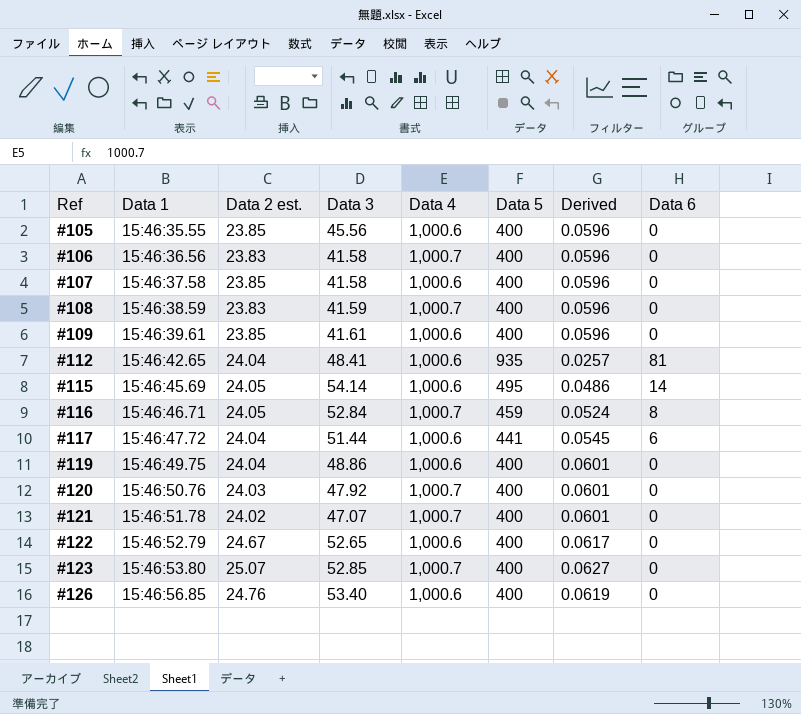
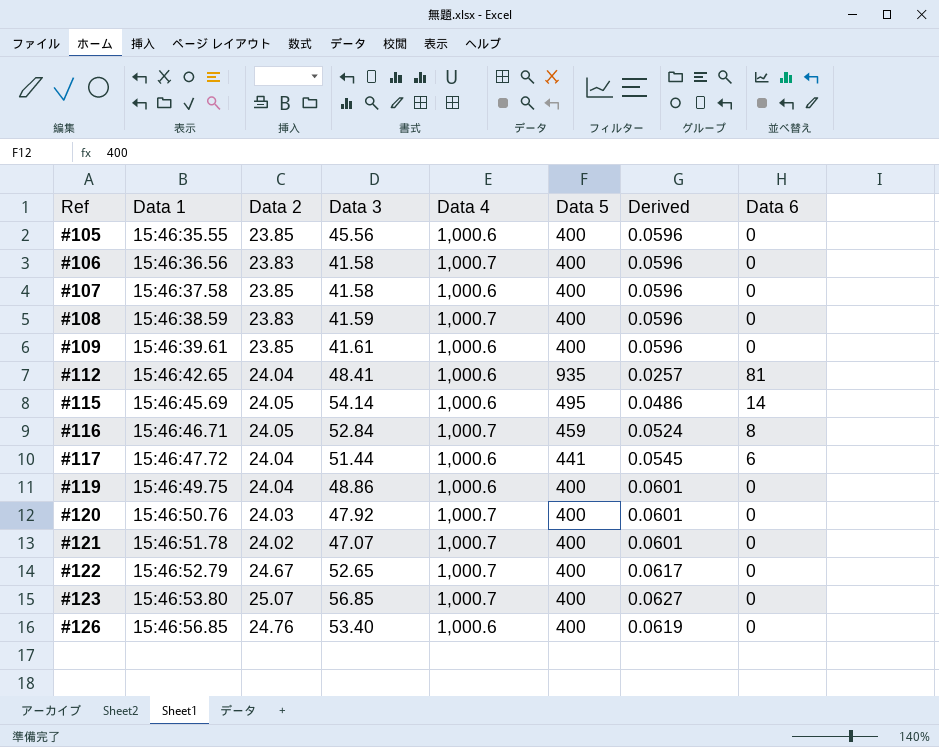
column name: Data 2 est. -> Data 2
#122 | Data 4: 1,000.6 -> 1,000.7
#123 | Data 3: 52.85 -> 56.85

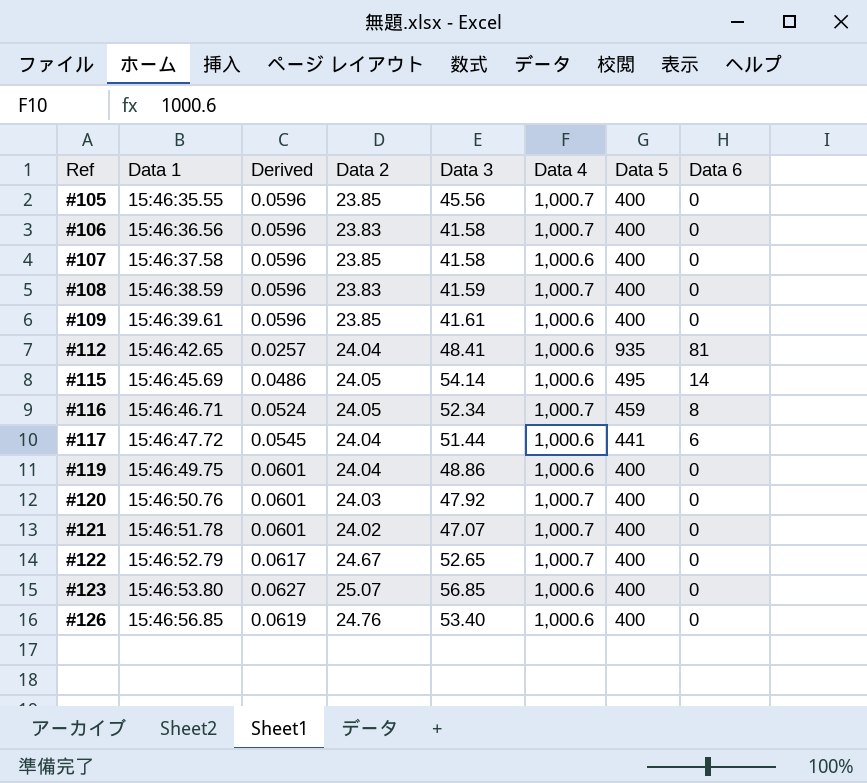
column Derived | position: 7 -> 3
#105 | Data 4: 1,000.6 -> 1,000.7
#116 | Data 3: 52.84 -> 52.34
#123 | Data 4: 1,000.7 -> 1,000.6

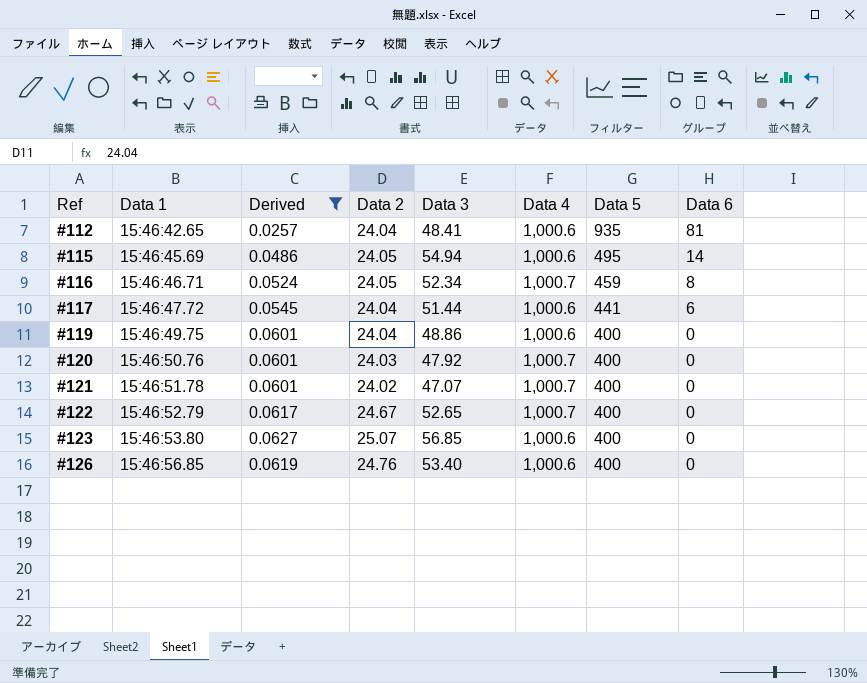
filter: none -> Derived != 0.0596
#115 | Data 3: 54.14 -> 54.94

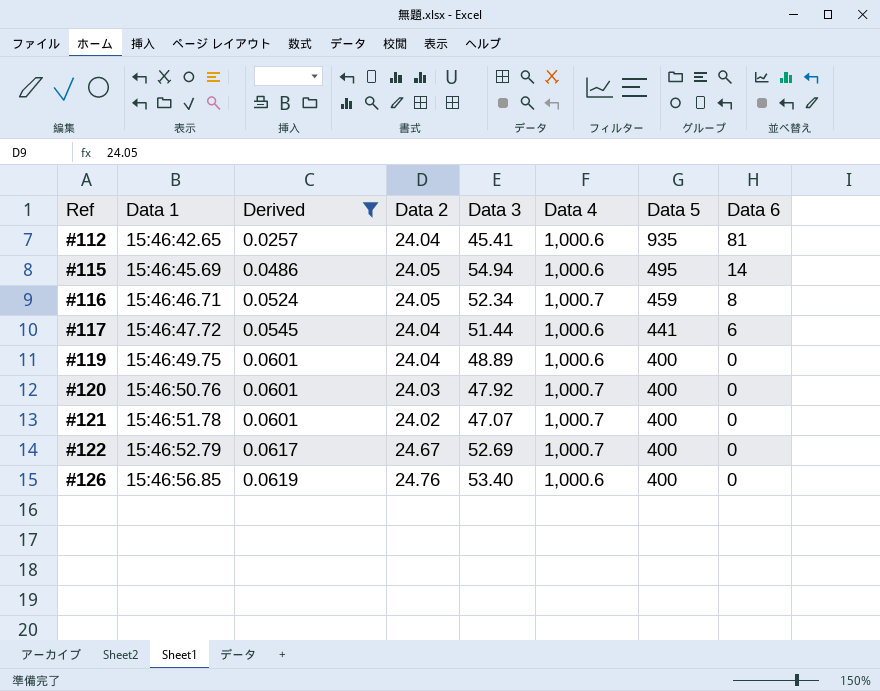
row #123: 15:46:53.80 | 0.0627 | 25.07 | 56.85 | 1,000.6 | 400 | 0 -> none
#112 | Data 3: 48.41 -> 45.41
#119 | Data 3: 48.86 -> 48.89
#122 | Data 3: 52.65 -> 52.69

